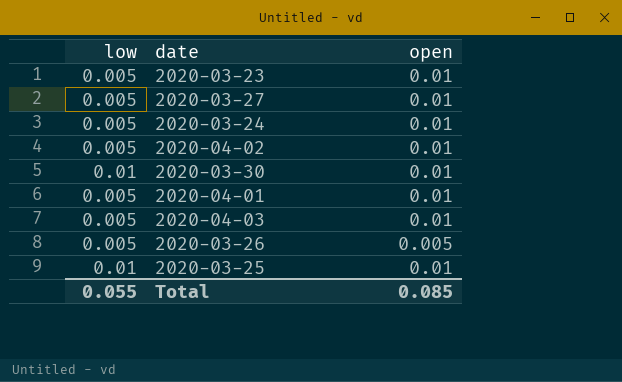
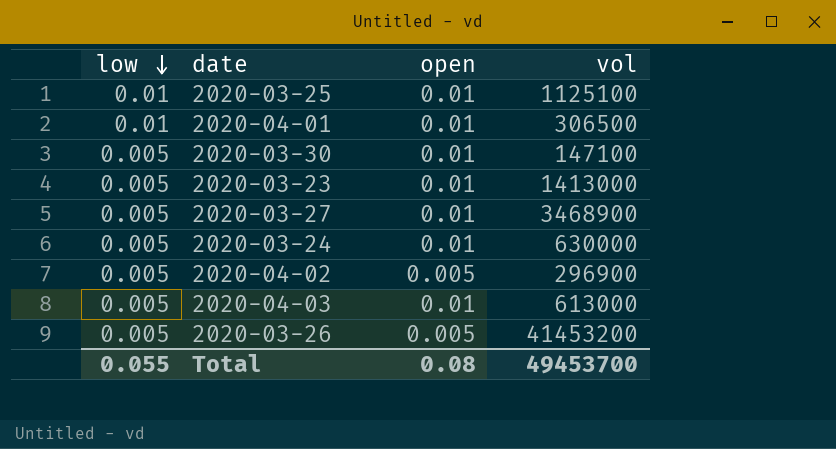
row order: none -> low descending
column vol | position: none -> 4
2020-04-01 | low: 0.005 -> 0.01
2020-03-30 | low: 0.01 -> 0.005
2020-04-02 | open: 0.01 -> 0.005
Total | open: 0.085 -> 0.08

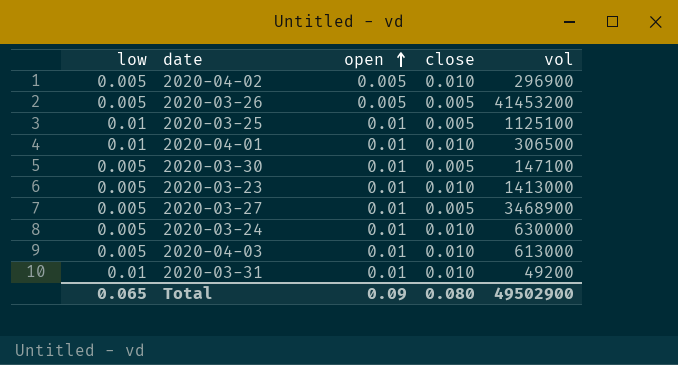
row order: low descending -> open ascending
column close | position: none -> 4
row 2020-03-31: none -> 0.01 | 0.01 | 0.010 | 49200
Total | low: 0.055 -> 0.065
Total | open: 0.08 -> 0.09
Total | vol: 49453700 -> 49502900

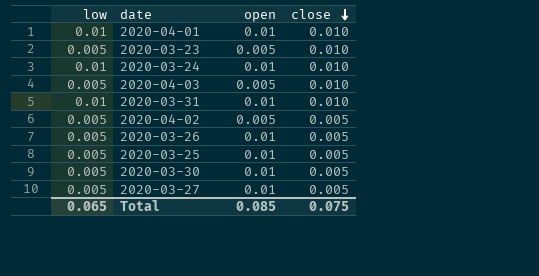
row order: open ascending -> close descending
column vol | position: 5 -> none
2020-03-23 | open: 0.01 -> 0.005
2020-03-24 | low: 0.005 -> 0.01
2020-04-03 | open: 0.01 -> 0.005
2020-04-02 | close: 0.010 -> 0.005
2020-03-26 | open: 0.005 -> 0.01
2020-03-25 | low: 0.01 -> 0.005
Total | open: 0.09 -> 0.085
Total | close: 0.080 -> 0.075

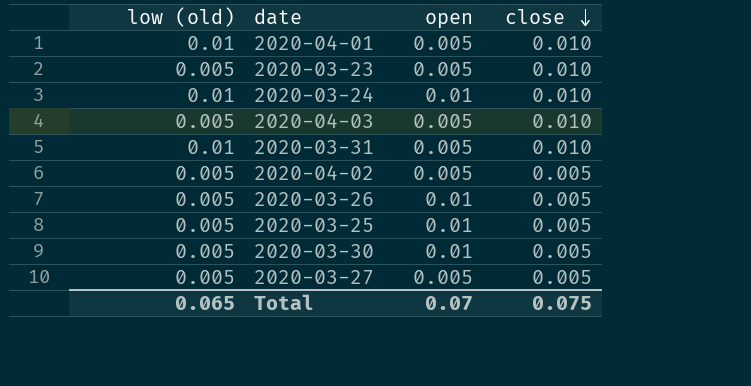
column name: low -> low (old)
2020-04-01 | open: 0.01 -> 0.005
2020-03-31 | open: 0.01 -> 0.005
2020-03-27 | open: 0.01 -> 0.005
Total | open: 0.085 -> 0.07

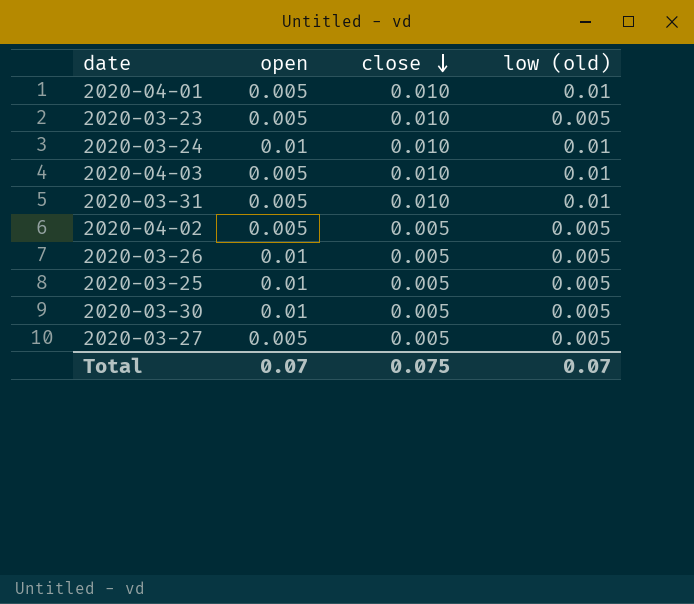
column low (old) | position: 1 -> 4
2020-04-03 | low (old): 0.005 -> 0.01
Total | low (old): 0.065 -> 0.07

